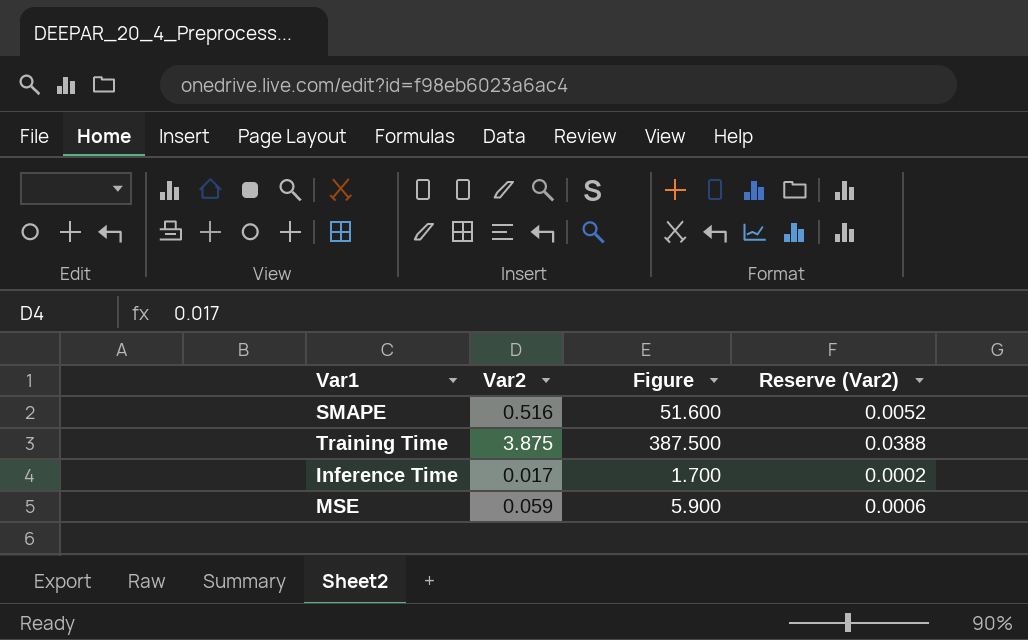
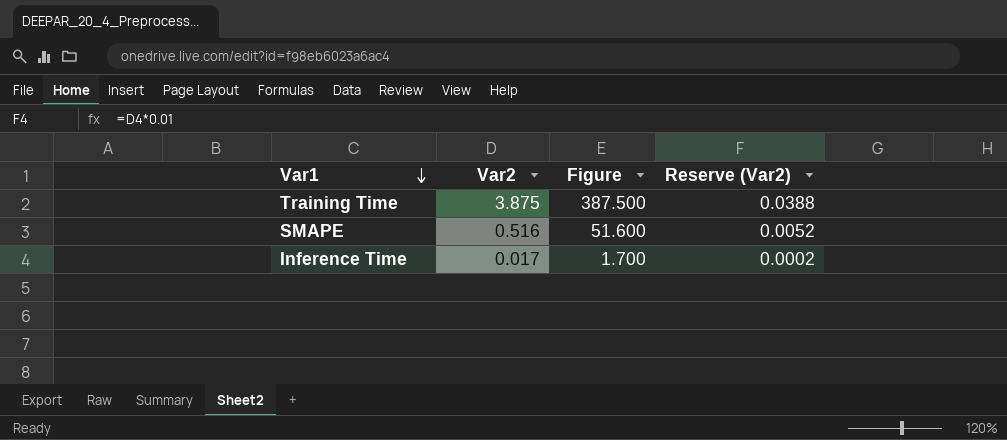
row order: none -> Var1 descending
row MSE: 0.059 | 5.900 | 0.0006 -> none

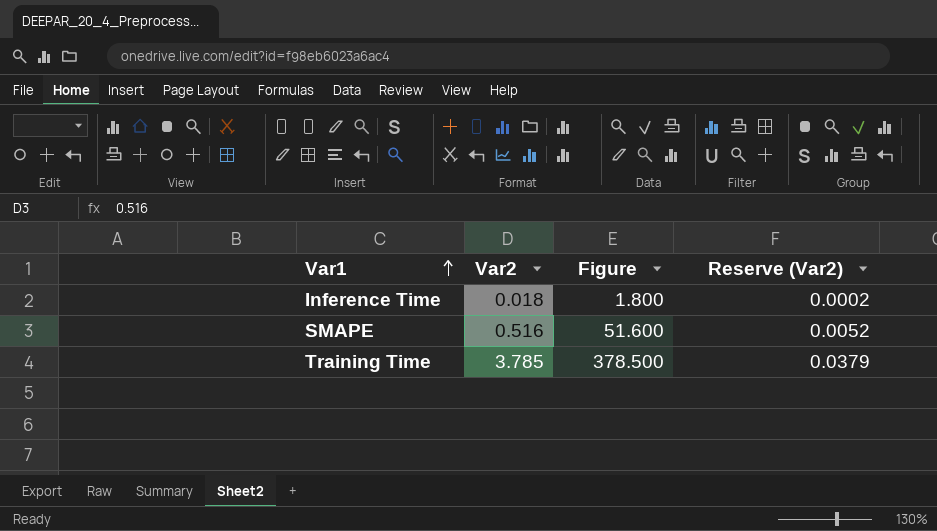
row order: Var1 descending -> Var1 ascending
Inference Time | Var2: 0.017 -> 0.018
Inference Time | Figure: 1.700 -> 1.800
Training Time | Var2: 3.875 -> 3.785
Training Time | Figure: 387.500 -> 378.500
Training Time | Reserve (Var2): 0.0388 -> 0.0379

